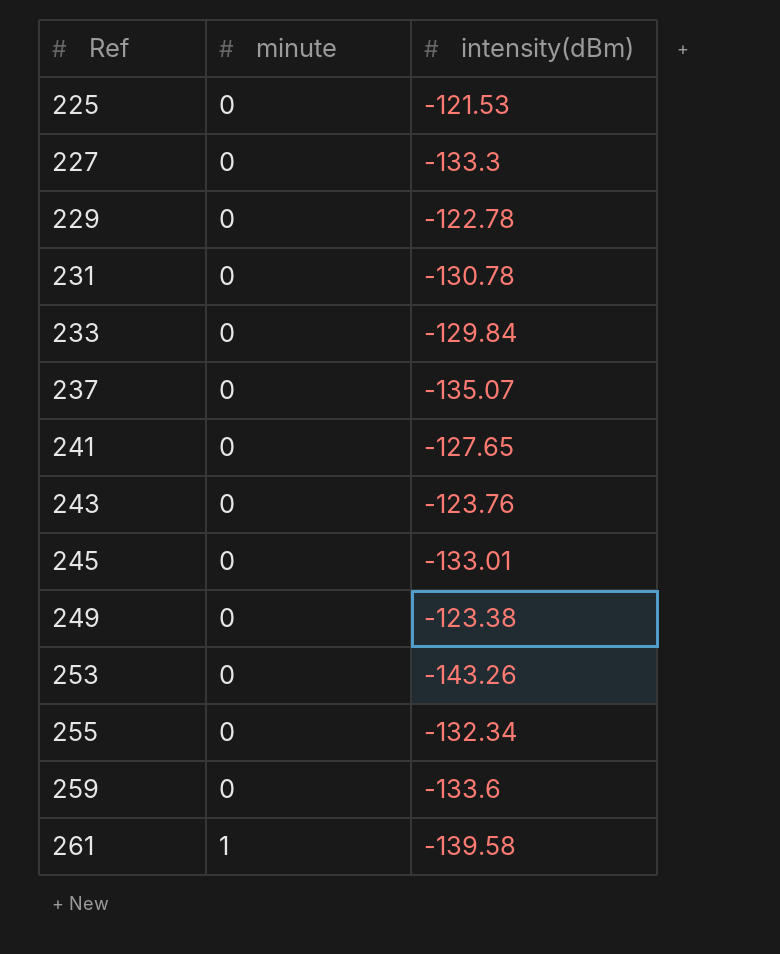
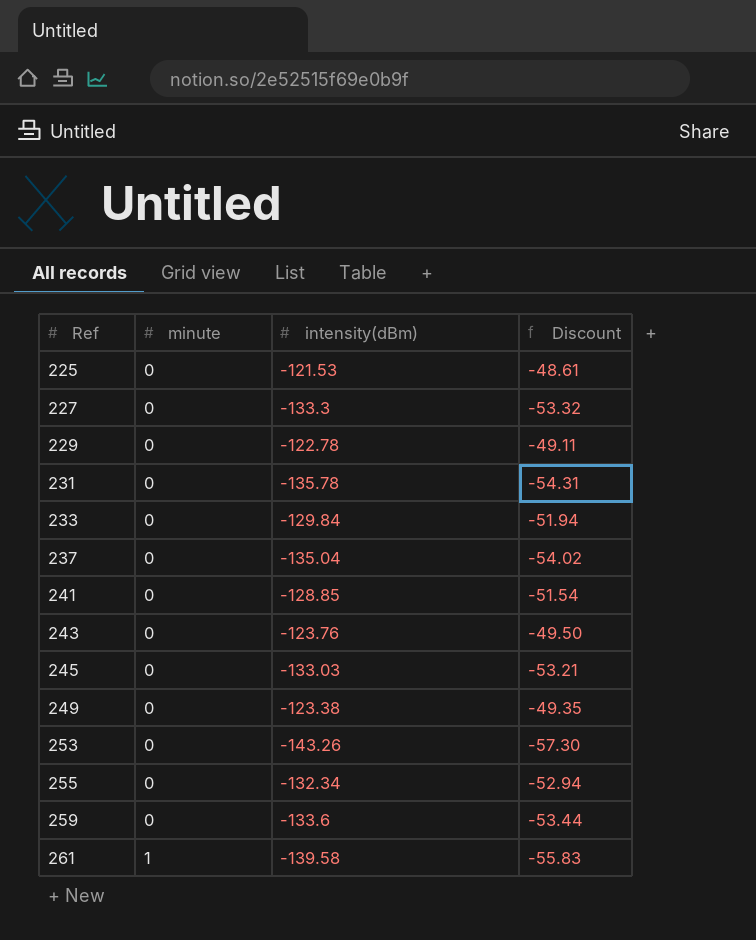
column Discount | formula: none -> [intensity(dBm)] * 0.4
231 | intensity(dBm): -130.78 -> -135.78
237 | intensity(dBm): -135.07 -> -135.04
241 | intensity(dBm): -127.65 -> -128.85
245 | intensity(dBm): -133.01 -> -133.03

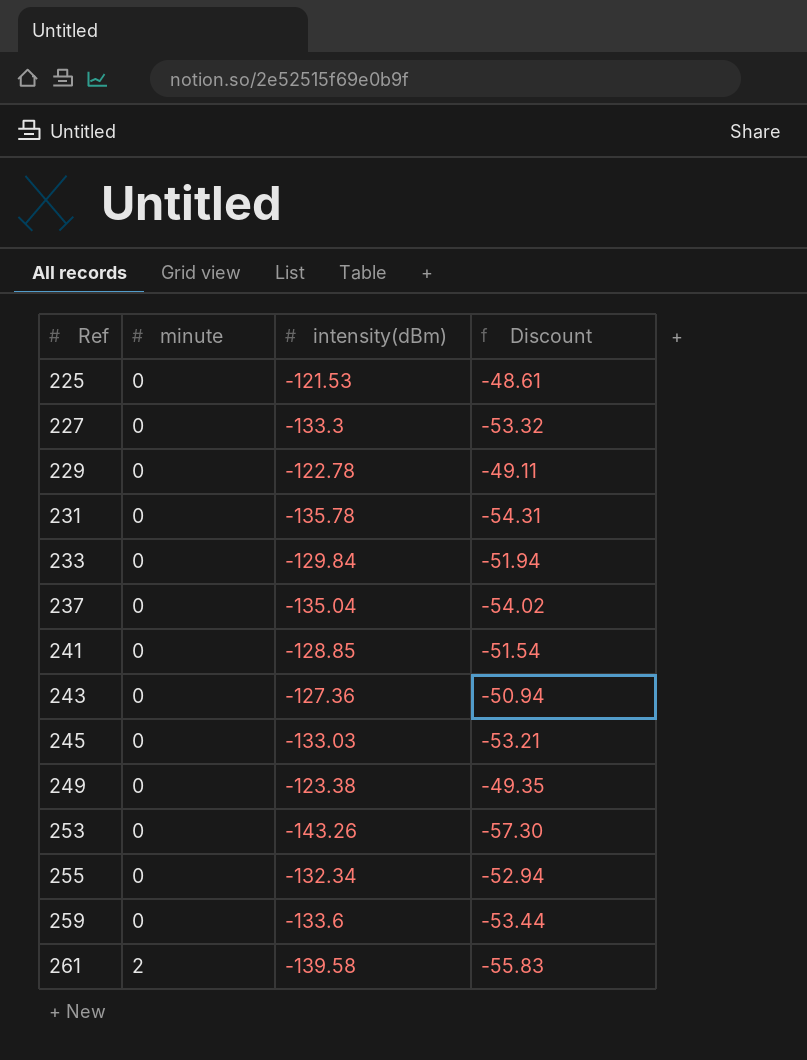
243 | intensity(dBm): -123.76 -> -127.36
243 | Discount: -49.50 -> -50.94
261 | minute: 1 -> 2

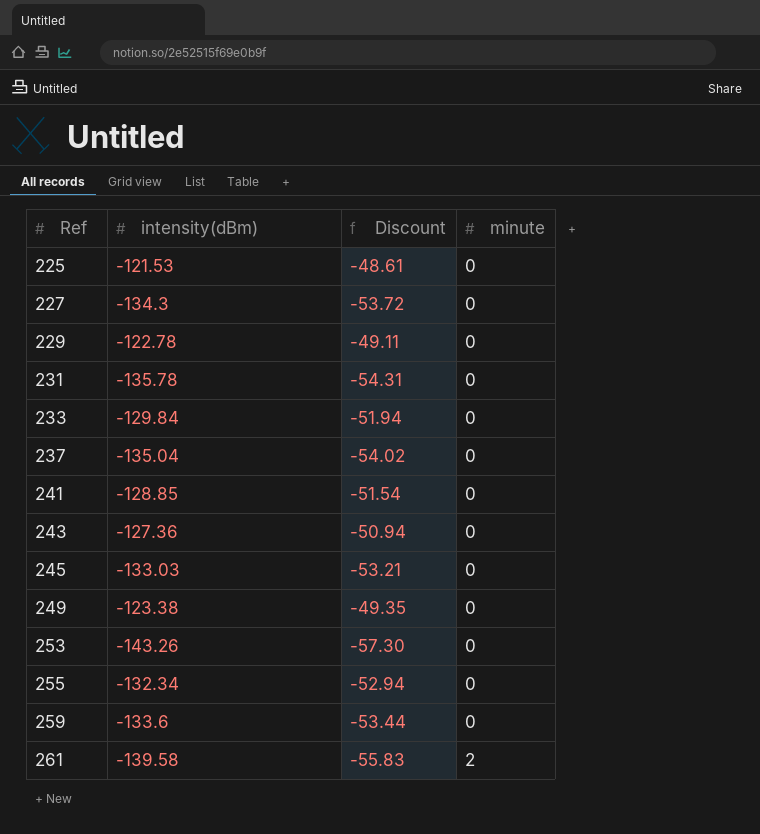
column minute | position: 2 -> 4
227 | intensity(dBm): -133.3 -> -134.3
227 | Discount: -53.32 -> -53.72

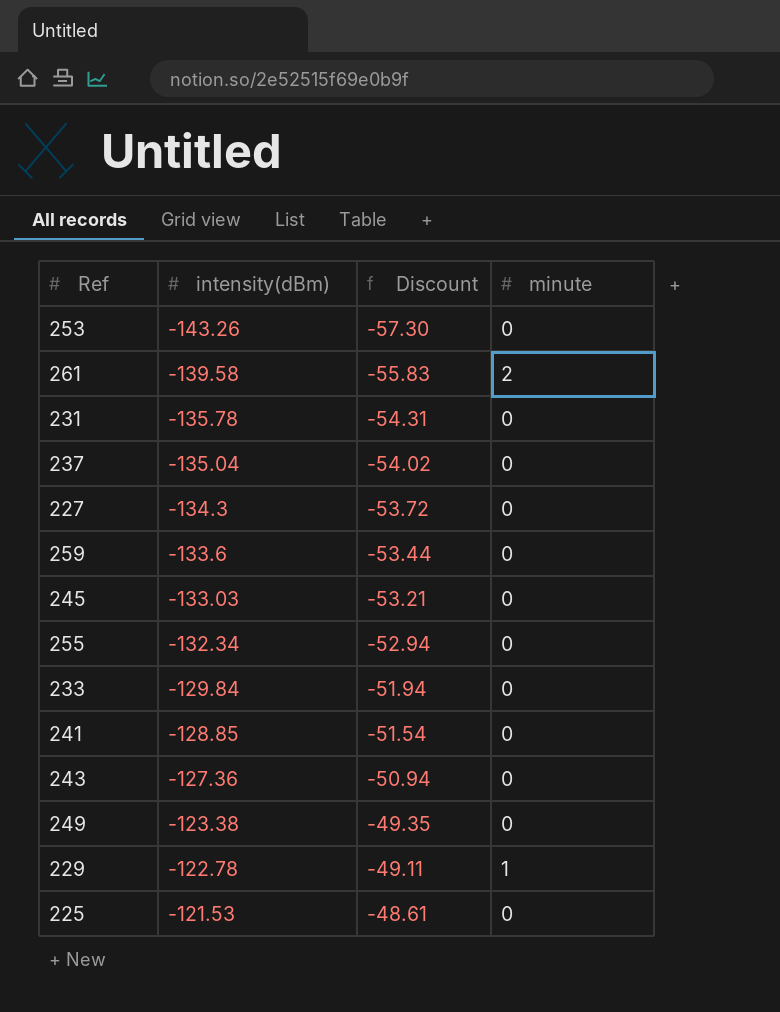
row order: Ref ascending -> intensity(dBm) ascending
229 | minute: 0 -> 1

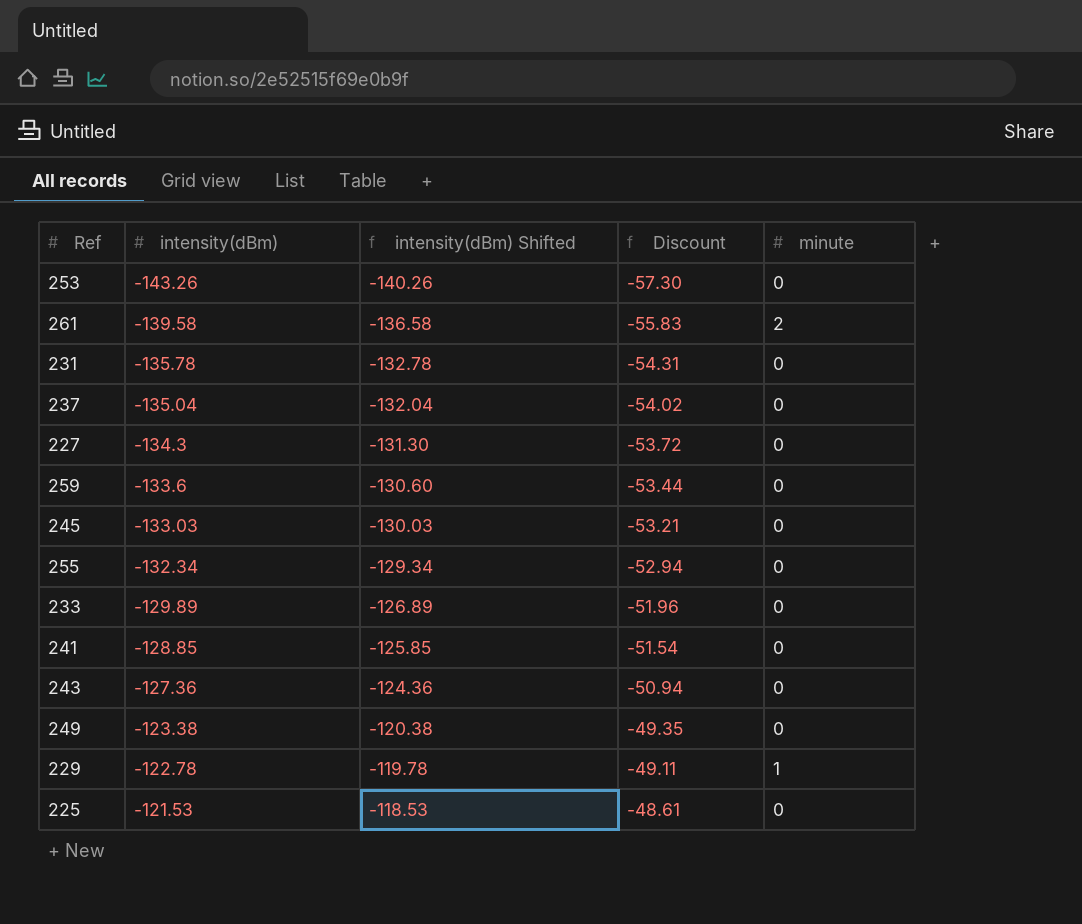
column intensity(dBm) Shifted | formula: none -> [intensity(dBm)] + 3
233 | intensity(dBm): -129.84 -> -129.89
233 | Discount: -51.94 -> -51.96

